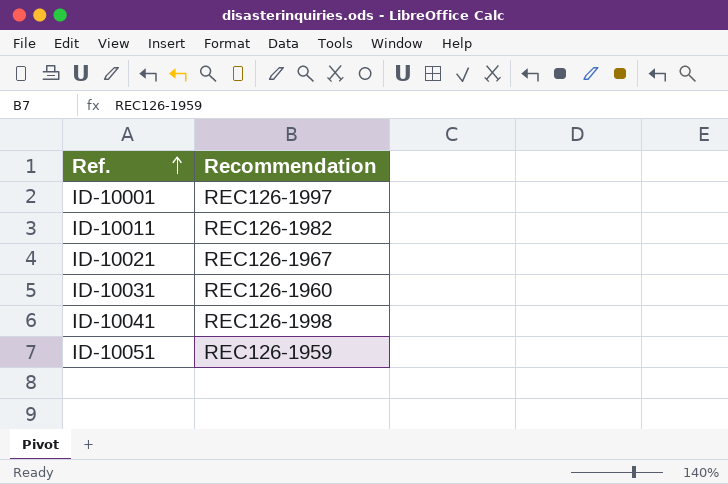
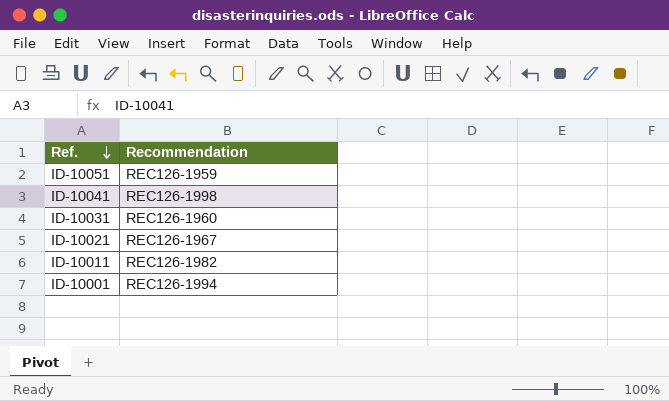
row order: Ref. ascending -> Ref. descending
ID-10001 | Recommendation: REC126-1997 -> REC126-1994

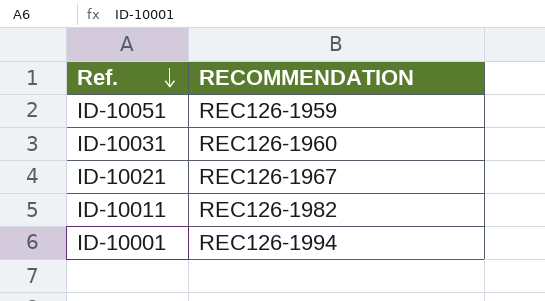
column name: Recommendation -> RECOMMENDATION
row ID-10041: REC126-1998 -> none

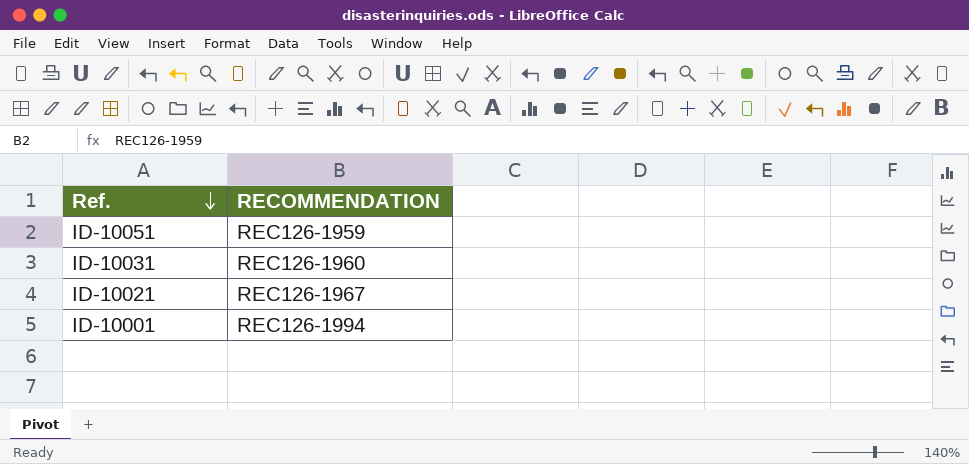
row ID-10011: REC126-1982 -> none

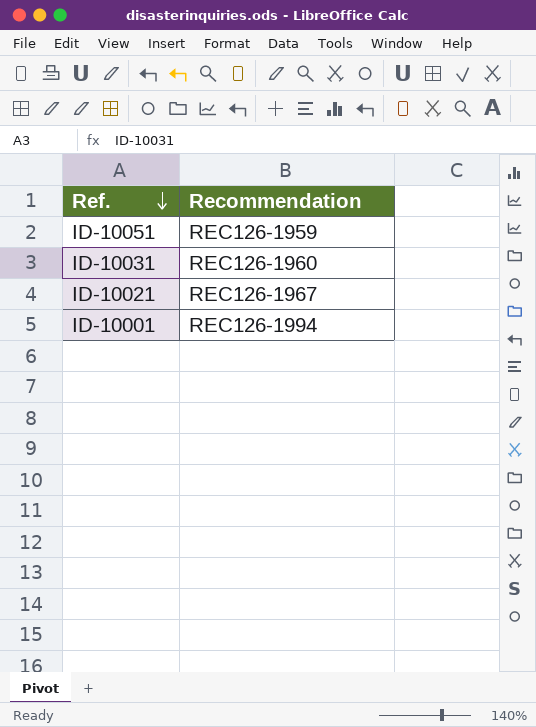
column name: RECOMMENDATION -> Recommendation

